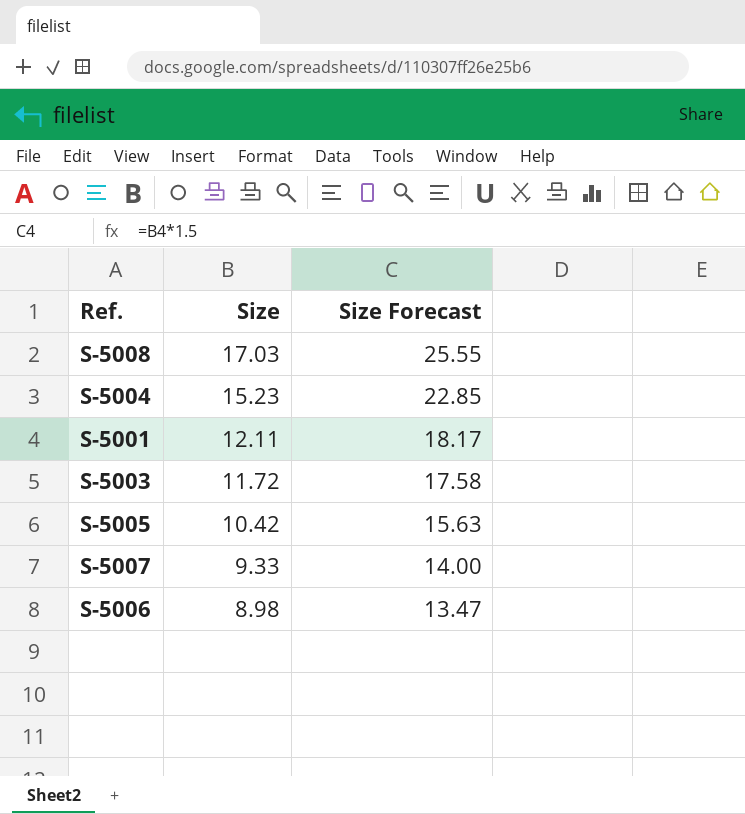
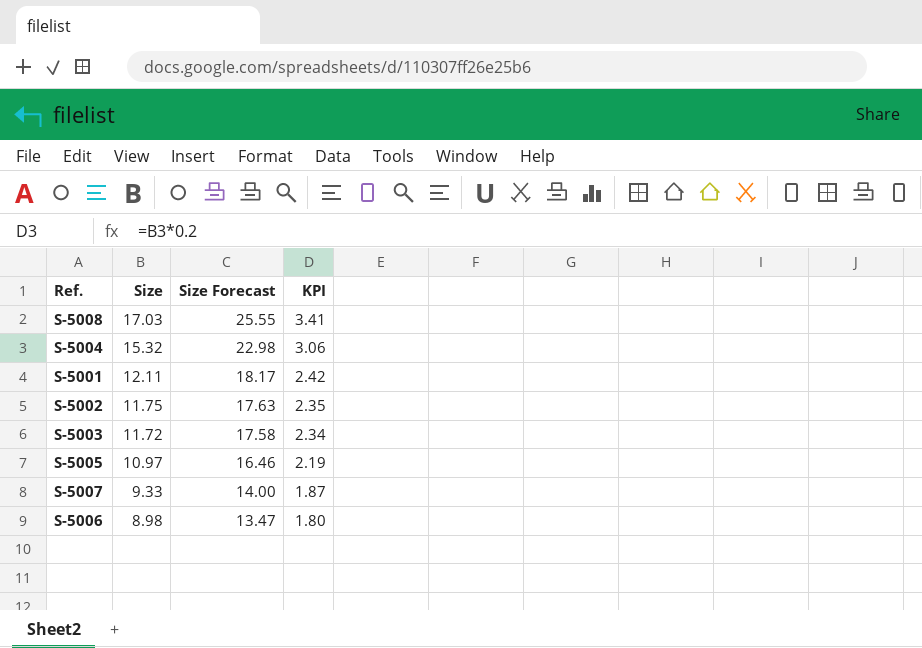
column KPI | formula: none -> [Size] * 0.2
S-5004 | Size: 15.23 -> 15.32
S-5004 | Size Forecast: 22.85 -> 22.98
row S-5002: none -> 11.75 | 17.63 | 2.35
S-5005 | Size: 10.42 -> 10.97
S-5005 | Size Forecast: 15.63 -> 16.46

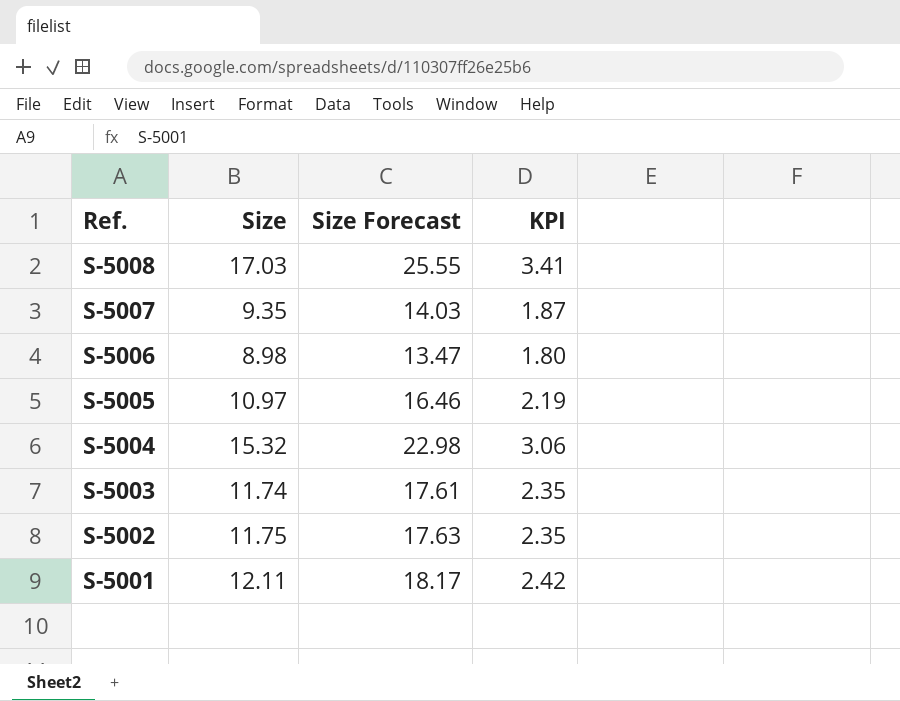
row order: Size descending -> Ref. descending
S-5007 | Size: 9.33 -> 9.35
S-5007 | Size Forecast: 14.00 -> 14.03
S-5003 | Size: 11.72 -> 11.74
S-5003 | Size Forecast: 17.58 -> 17.61
S-5003 | KPI: 2.34 -> 2.35

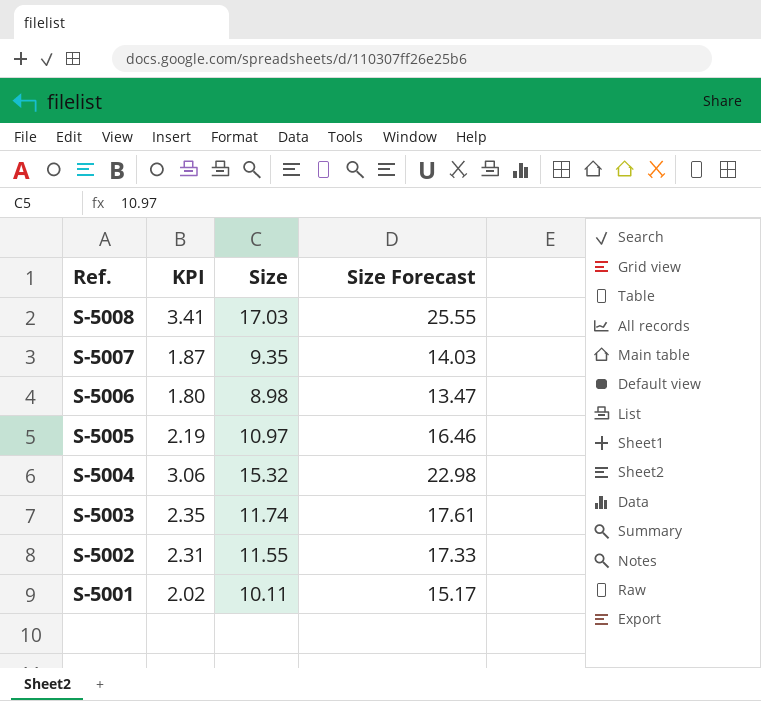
column KPI | position: 4 -> 2
S-5002 | KPI: 2.35 -> 2.31
S-5002 | Size: 11.75 -> 11.55
S-5002 | Size Forecast: 17.63 -> 17.33
S-5001 | KPI: 2.42 -> 2.02
S-5001 | Size: 12.11 -> 10.11
S-5001 | Size Forecast: 18.17 -> 15.17

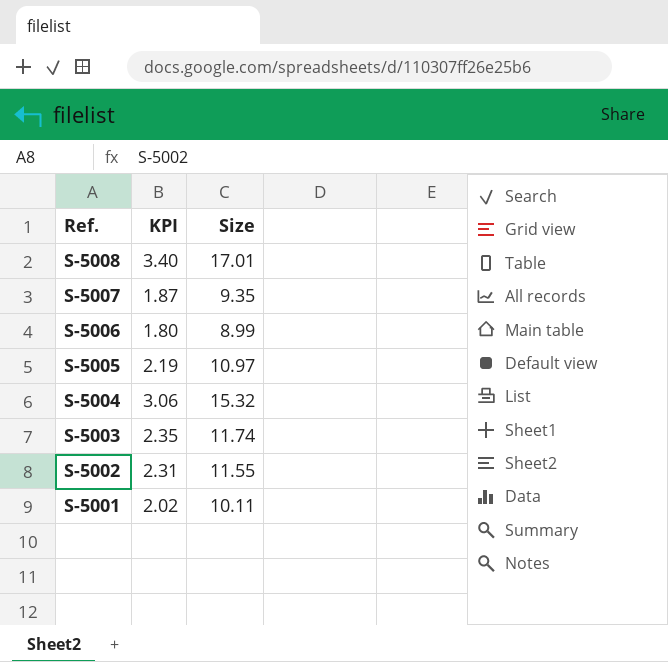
column Size Forecast | formula: [Size] * 1.5 -> none
S-5008 | KPI: 3.41 -> 3.40
S-5008 | Size: 17.03 -> 17.01
S-5006 | Size: 8.98 -> 8.99

